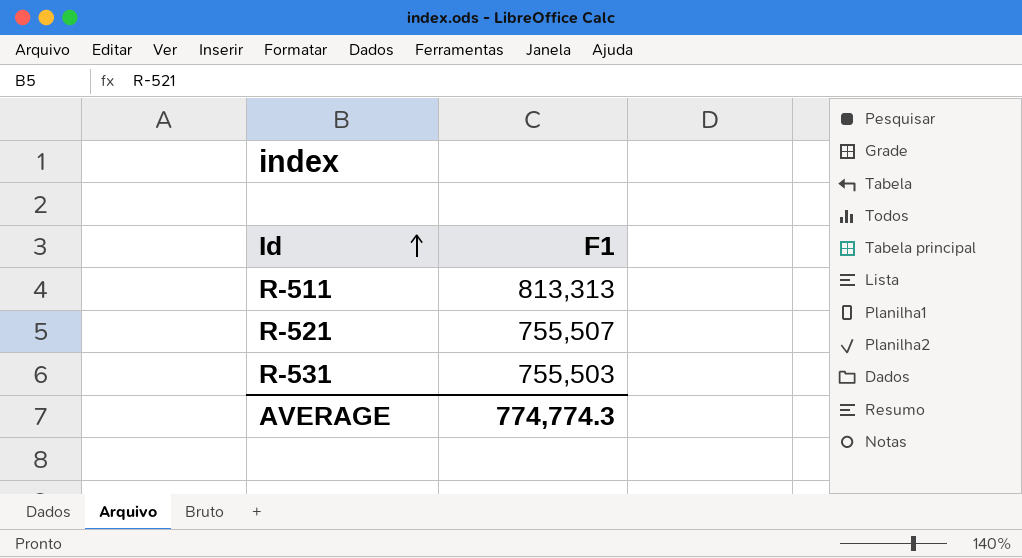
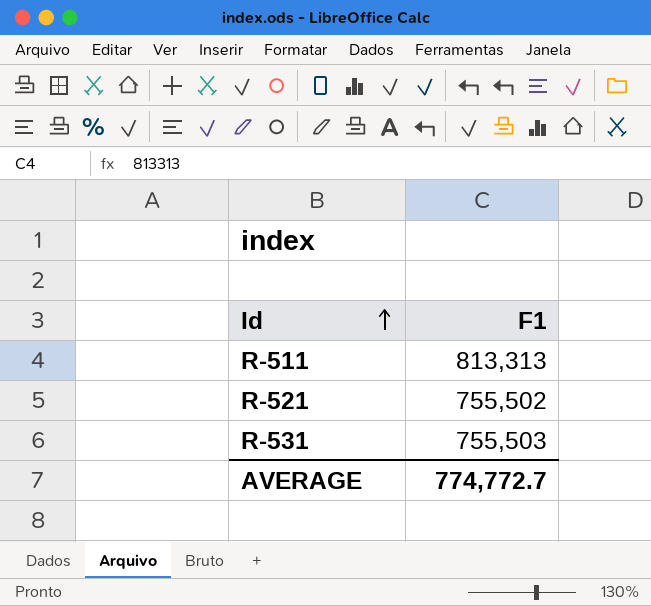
R-521 | F1: 755,507 -> 755,502
AVERAGE | F1: 774,774.3 -> 774,772.7

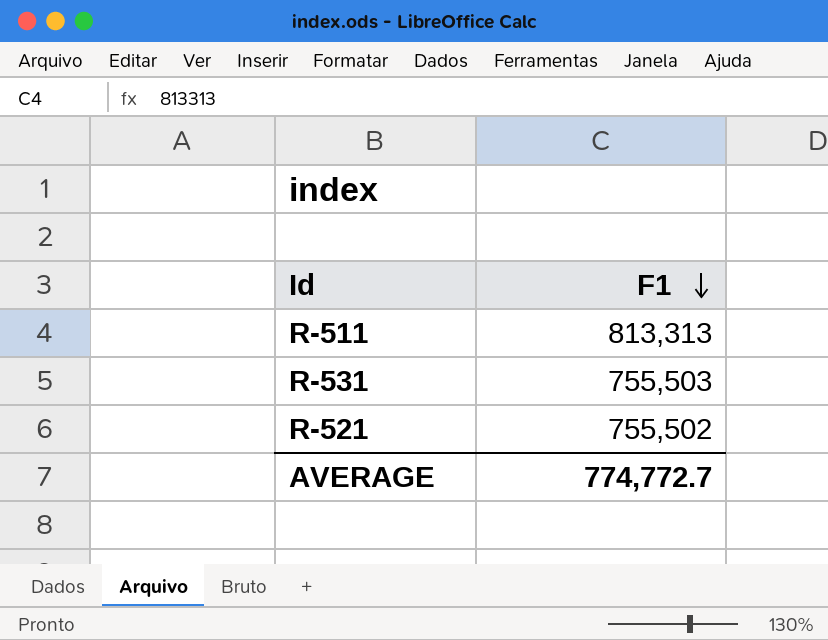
row order: Id ascending -> F1 descending

